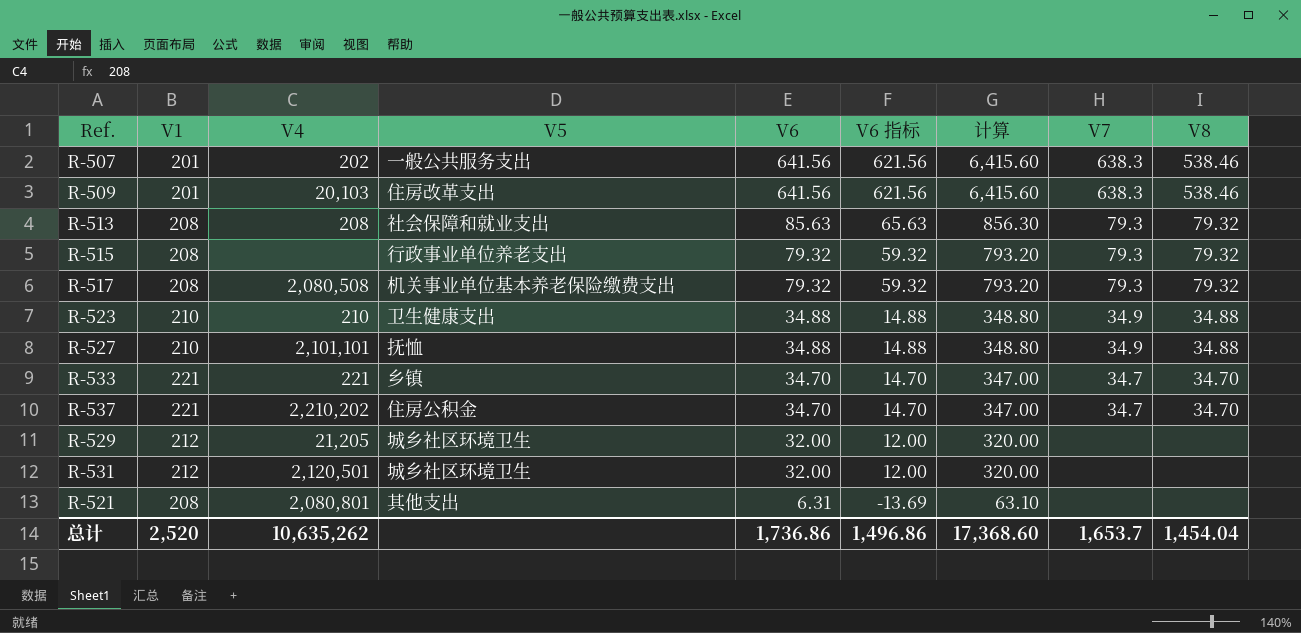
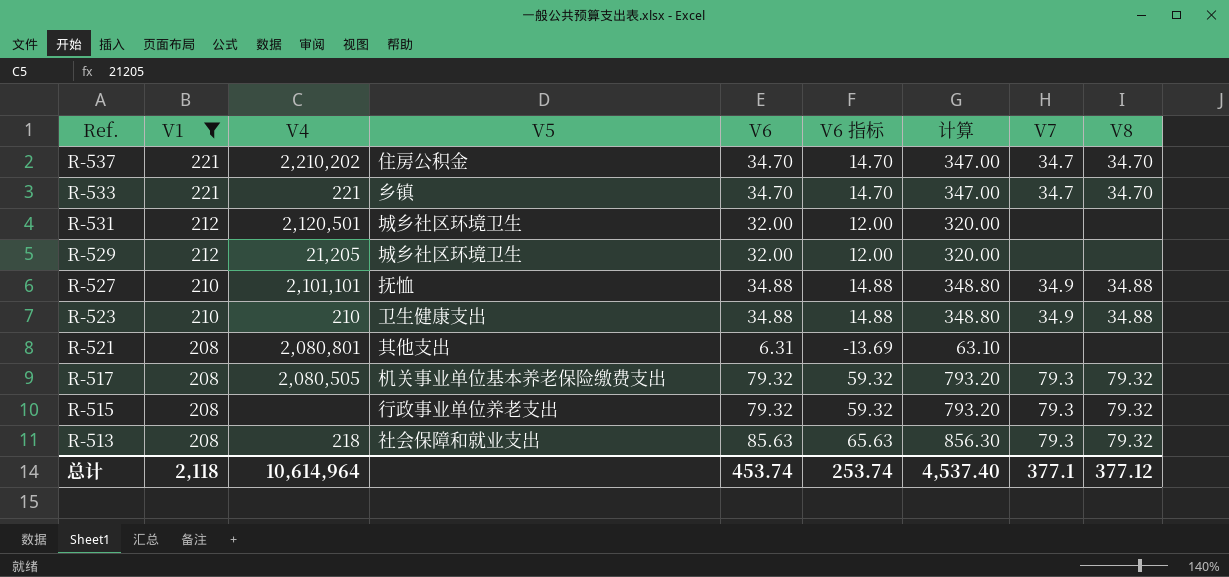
filter: none -> V1 != 201
row order: V6 descending -> Ref. descending
R-517 | V4: 2,080,508 -> 2,080,505
R-513 | V4: 208 -> 218
总计 | V1: 2,520 -> 2,118
总计 | V4: 10,635,262 -> 10,614,964
总计 | V6: 1,736.86 -> 453.74
总计 | V6 指标: 1,496.86 -> 253.74
总计 | 计算: 17,368.60 -> 4,537.40
总计 | V7: 1,653.7 -> 377.1
总计 | V8: 1,454.04 -> 377.12

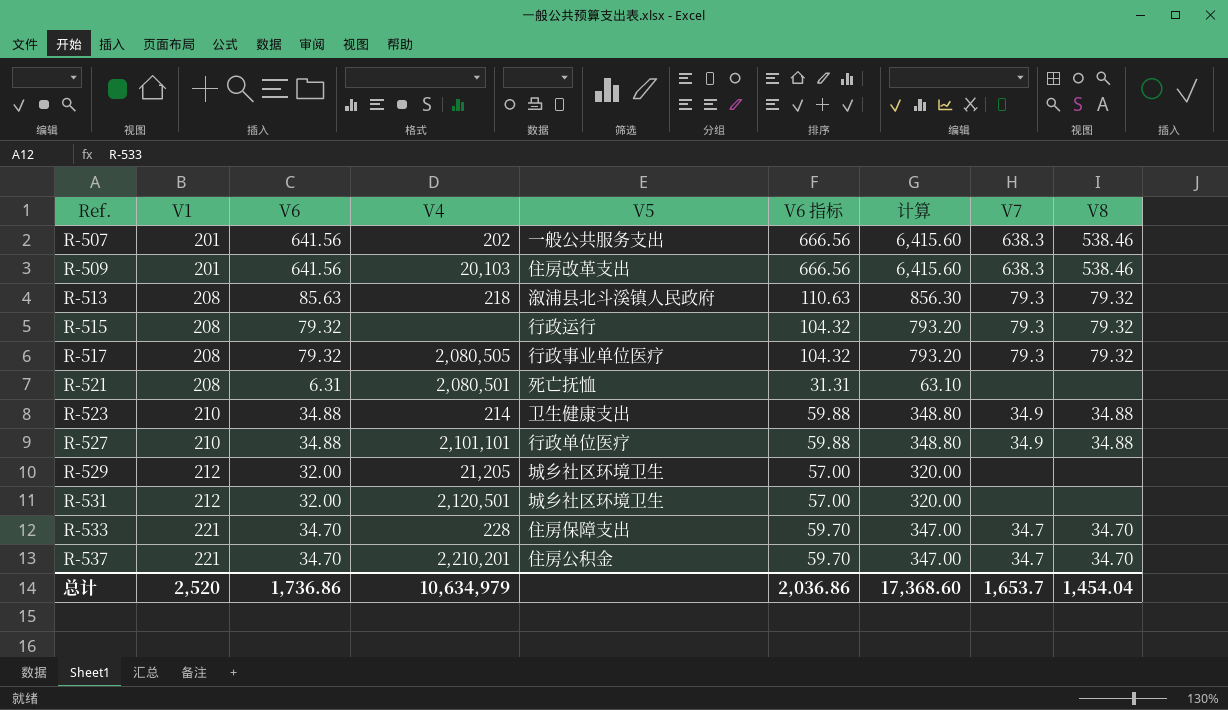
filter: V1 != 201 -> none
row order: Ref. descending -> Ref. ascending
column V6 | position: 5 -> 3
column V6 指标 | formula: [V6] - 20 -> [V6] + 25
R-513 | V5: 社会保障和就业支出 -> 溆浦县北斗溪镇人民政府
R-515 | V5: 行政事业单位养老支出 -> 行政运行
R-517 | V5: 机关事业单位基本养老保险缴费支出 -> 行政事业单位医疗
R-521 | V4: 2,080,801 -> 2,080,501
R-521 | V5: 其他支出 -> 死亡抚恤
R-523 | V4: 210 -> 214
R-527 | V5: 抚恤 -> 行政单位医疗
R-533 | V4: 221 -> 228
R-533 | V5: 乡镇 -> 住房保障支出
R-537 | V4: 2,210,202 -> 2,210,201
总计 | V1: 2,118 -> 2,520
总计 | V6: 453.74 -> 1,736.86
总计 | V4: 10,614,964 -> 10,634,979
总计 | V6 指标: 253.74 -> 2,036.86
总计 | 计算: 4,537.40 -> 17,368.60
总计 | V7: 377.1 -> 1,653.7
总计 | V8: 377.12 -> 1,454.04

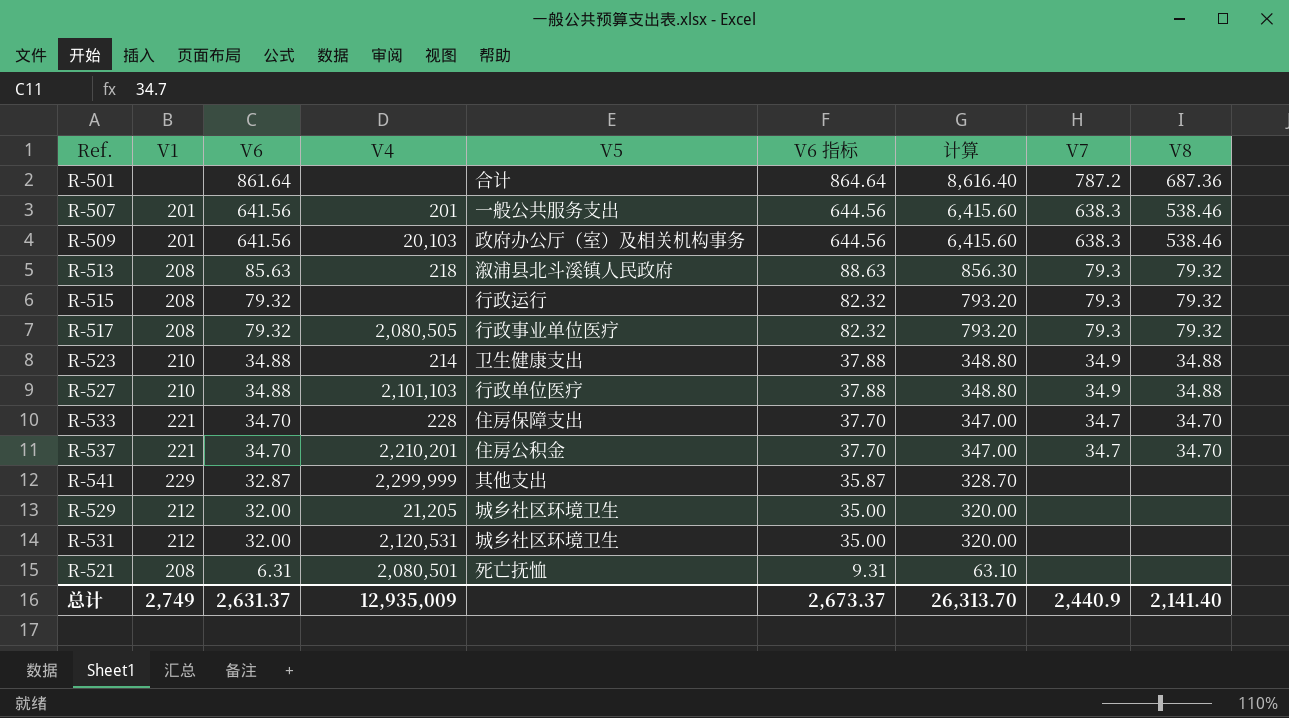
row order: Ref. ascending -> V6 descending
column V6 指标 | formula: [V6] + 25 -> [V6] + 3
row R-501: none -> none | 861.64 | none | 合计 | 864.64 | 8,616.40 | 787.2 | 687.36
R-507 | V4: 202 -> 201
R-509 | V5: 住房改革支出 -> 政府办公厅（室）及相关机构事务
R-527 | V4: 2,101,101 -> 2,101,103
row R-541: none -> 229 | 32.87 | 2,299,999 | 其他支出 | 35.87 | 328.70 | none | none
R-531 | V4: 2,120,501 -> 2,120,531
总计 | V1: 2,520 -> 2,749
总计 | V6: 1,736.86 -> 2,631.37
总计 | V4: 10,634,979 -> 12,935,009
总计 | V6 指标: 2,036.86 -> 2,673.37
总计 | 计算: 17,368.60 -> 26,313.70
总计 | V7: 1,653.7 -> 2,440.9
总计 | V8: 1,454.04 -> 2,141.40

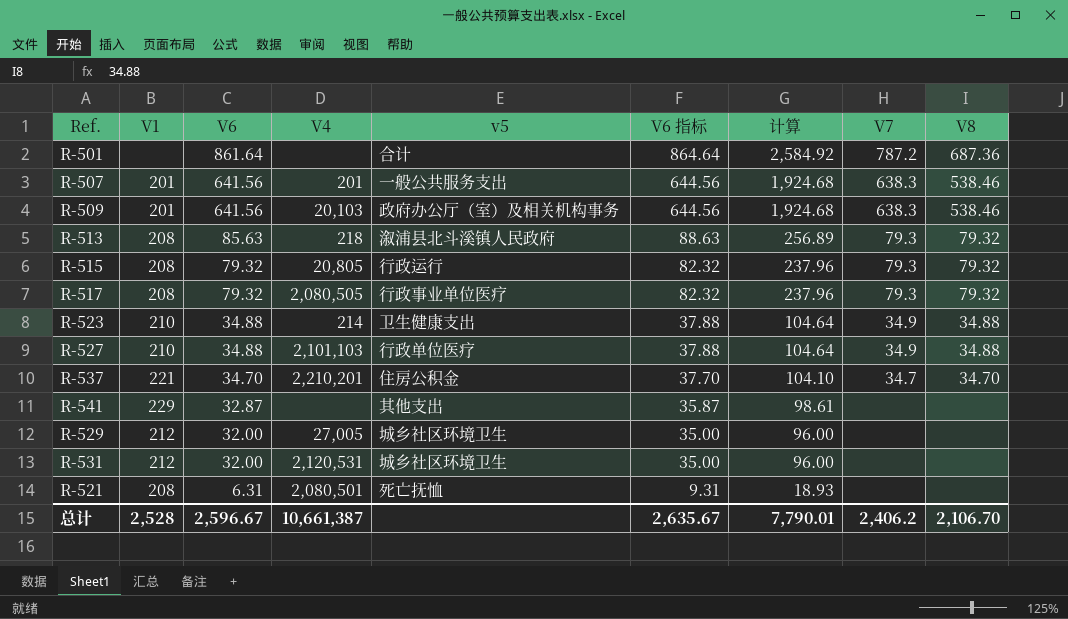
column name: V5 -> v5
column 计算 | formula: [V6] * 10 -> [V6] * 3
row R-533: 221 | 34.70 | 228 | 住房保障支出 | 37.70 | 347.00 | 34.7 | 34.70 -> none
R-515 | V4: none -> 20,805
R-541 | V4: 2,299,999 -> none
R-529 | V4: 21,205 -> 27,005
总计 | V1: 2,749 -> 2,528
总计 | V6: 2,631.37 -> 2,596.67
总计 | V4: 12,935,009 -> 10,661,387
总计 | V6 指标: 2,673.37 -> 2,635.67
总计 | 计算: 26,313.70 -> 7,790.01
总计 | V7: 2,440.9 -> 2,406.2
总计 | V8: 2,141.40 -> 2,106.70

